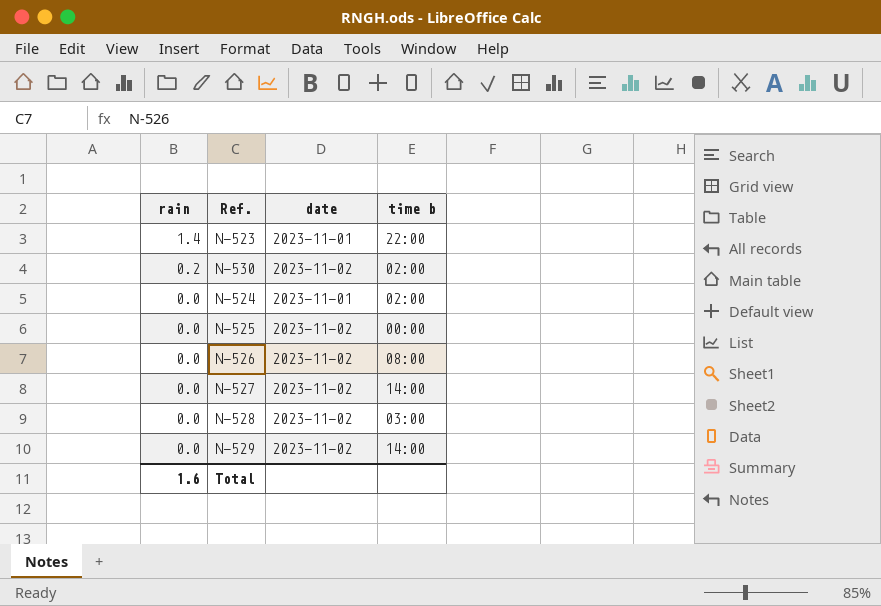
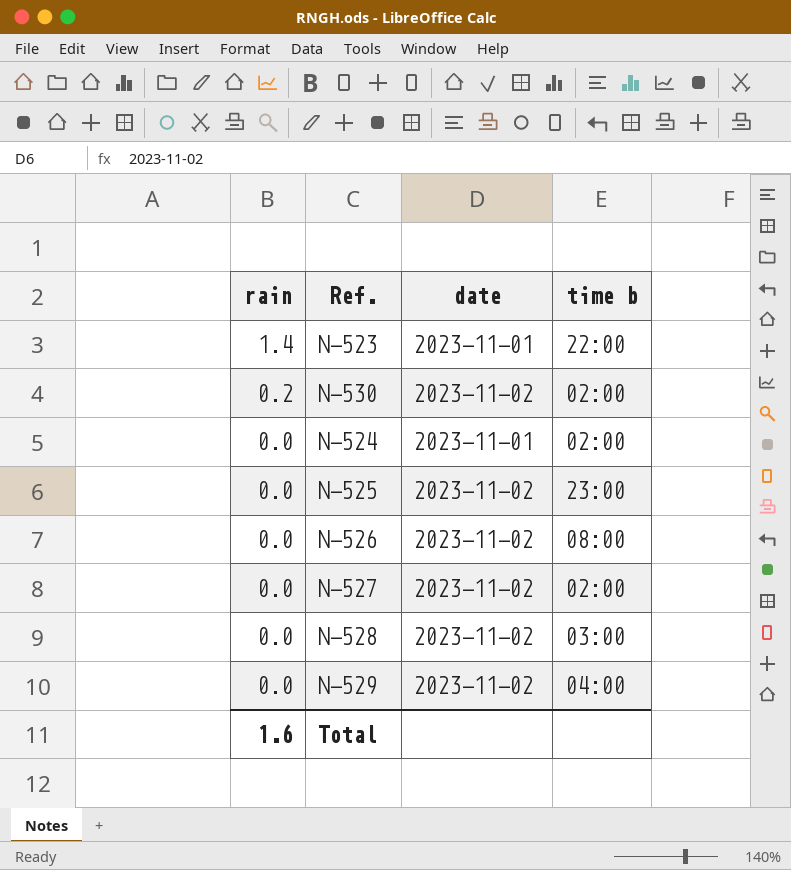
N-525 | time b: 00:00 -> 23:00
N-527 | time b: 14:00 -> 02:00
N-529 | time b: 14:00 -> 04:00

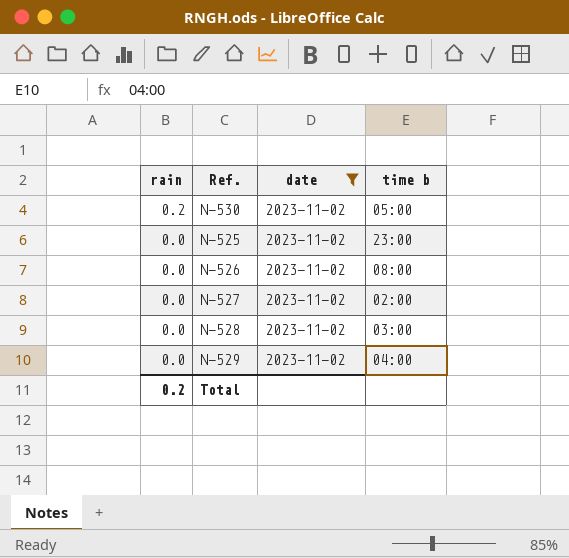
filter: none -> date = 2023-11-02
N-530 | time b: 02:00 -> 05:00
Total | rain: 1.6 -> 0.2

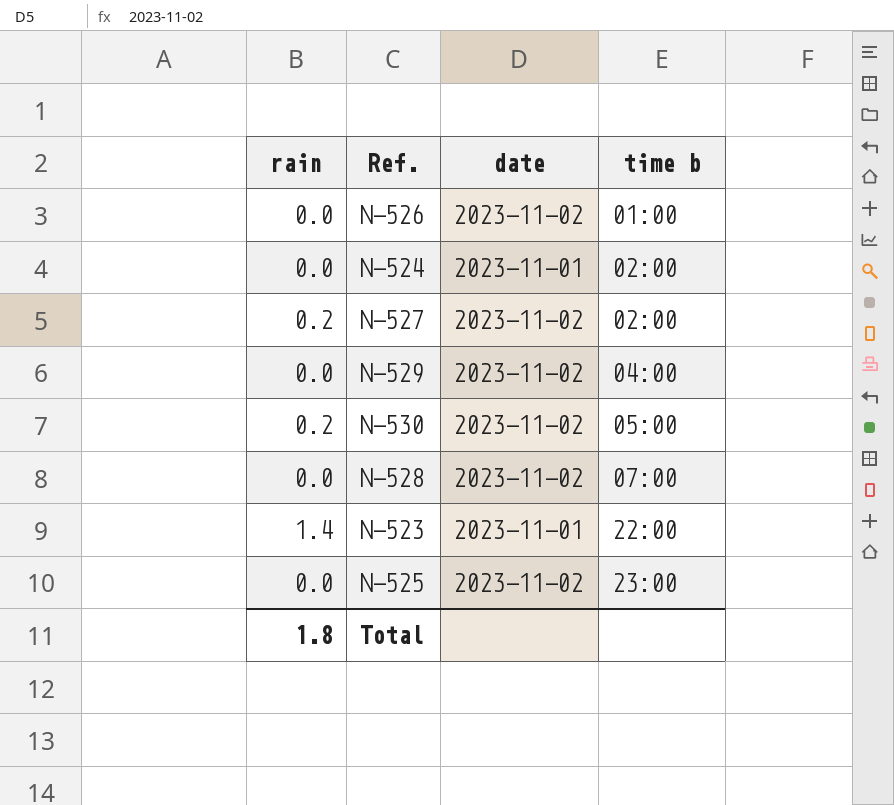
filter: date = 2023-11-02 -> none
row order: rain descending -> time b ascending
N-526 | time b: 08:00 -> 01:00
N-527 | rain: 0.0 -> 0.2
N-528 | time b: 03:00 -> 07:00
Total | rain: 0.2 -> 1.8

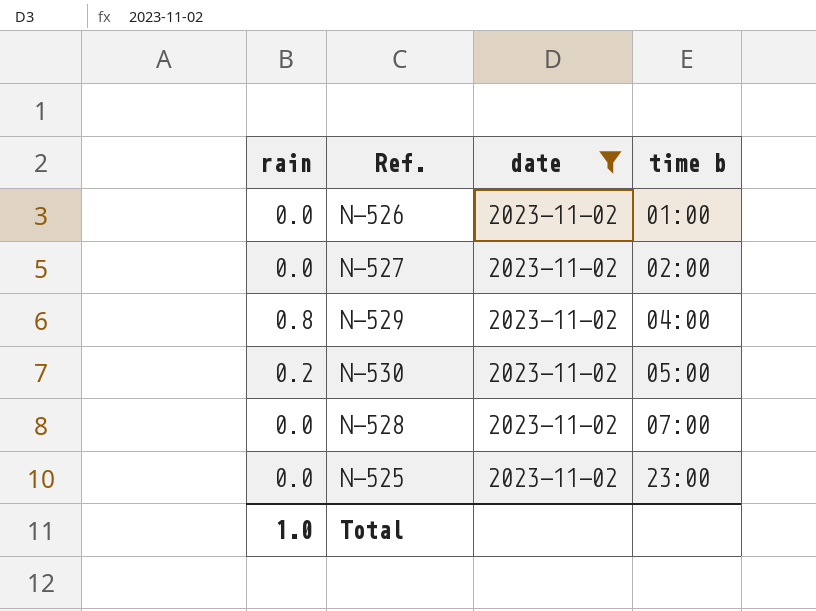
filter: none -> date = 2023-11-02
N-527 | rain: 0.2 -> 0.0
N-529 | rain: 0.0 -> 0.8
Total | rain: 1.8 -> 1.0

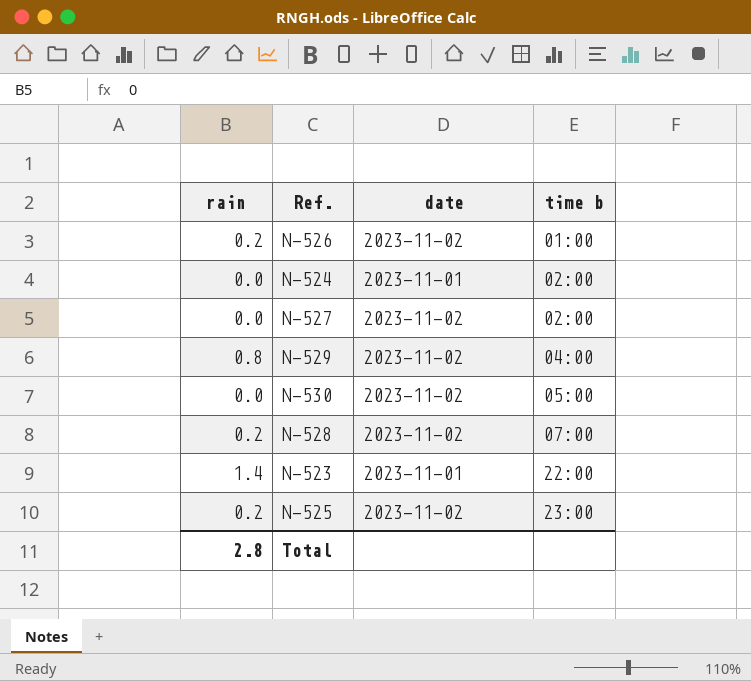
filter: date = 2023-11-02 -> none
N-526 | rain: 0.0 -> 0.2
N-530 | rain: 0.2 -> 0.0
N-528 | rain: 0.0 -> 0.2
N-525 | rain: 0.0 -> 0.2
Total | rain: 1.0 -> 2.8

